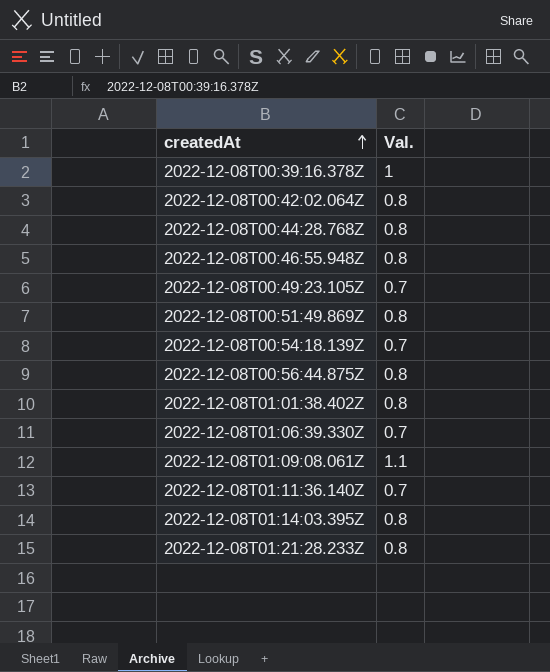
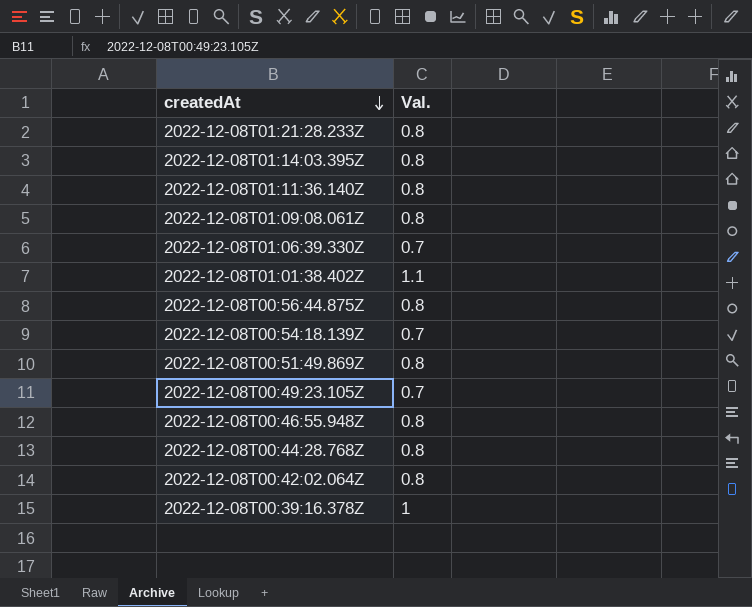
row order: createdAt ascending -> createdAt descending
2022-12-08T01:11:36.140Z | Val.: 0.7 -> 0.8
2022-12-08T01:09:08.061Z | Val.: 1.1 -> 0.8
2022-12-08T01:01:38.402Z | Val.: 0.8 -> 1.1

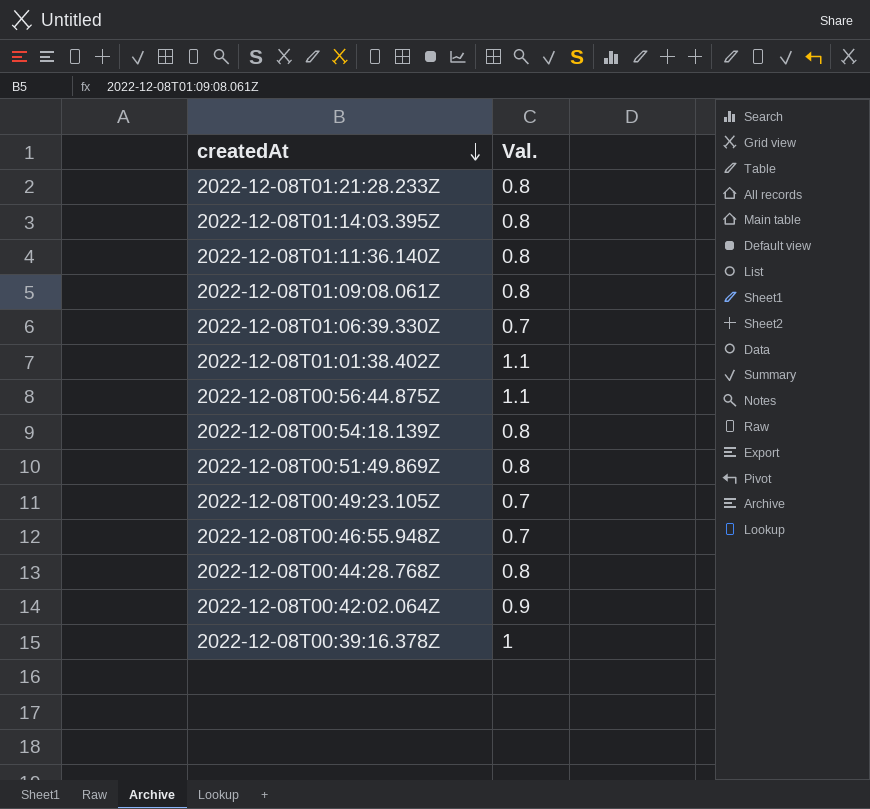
2022-12-08T00:56:44.875Z | Val.: 0.8 -> 1.1
2022-12-08T00:54:18.139Z | Val.: 0.7 -> 0.8
2022-12-08T00:46:55.948Z | Val.: 0.8 -> 0.7
2022-12-08T00:42:02.064Z | Val.: 0.8 -> 0.9

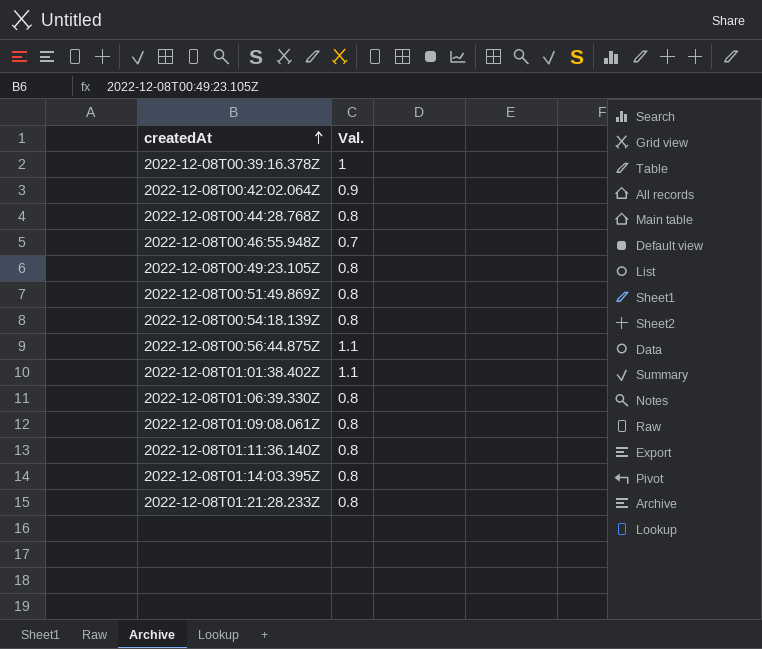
row order: createdAt descending -> createdAt ascending
2022-12-08T00:49:23.105Z | Val.: 0.7 -> 0.8
2022-12-08T01:06:39.330Z | Val.: 0.7 -> 0.8

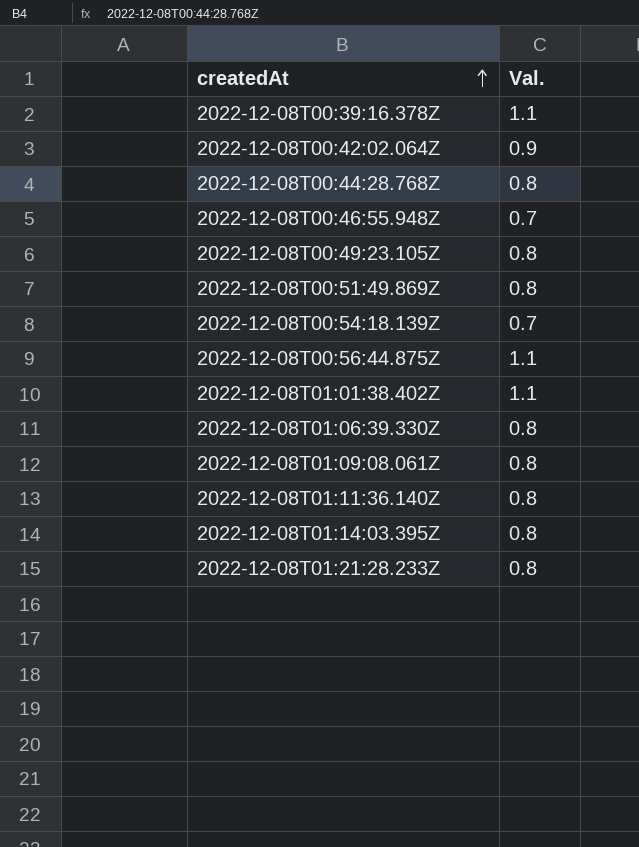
2022-12-08T00:39:16.378Z | Val.: 1 -> 1.1
2022-12-08T00:54:18.139Z | Val.: 0.8 -> 0.7

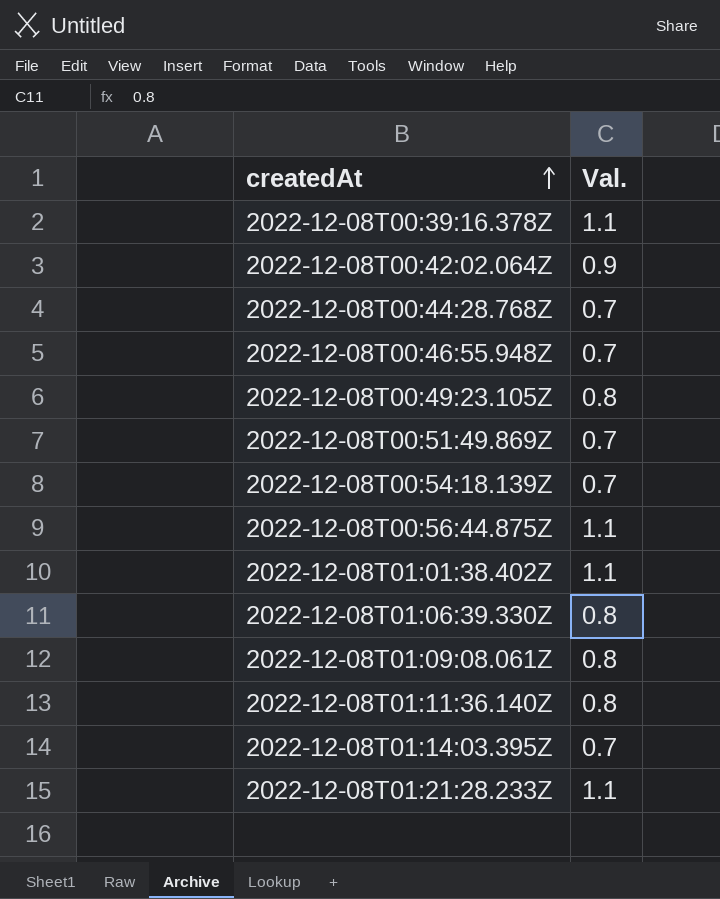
2022-12-08T00:44:28.768Z | Val.: 0.8 -> 0.7
2022-12-08T00:51:49.869Z | Val.: 0.8 -> 0.7
2022-12-08T01:14:03.395Z | Val.: 0.8 -> 0.7
2022-12-08T01:21:28.233Z | Val.: 0.8 -> 1.1

